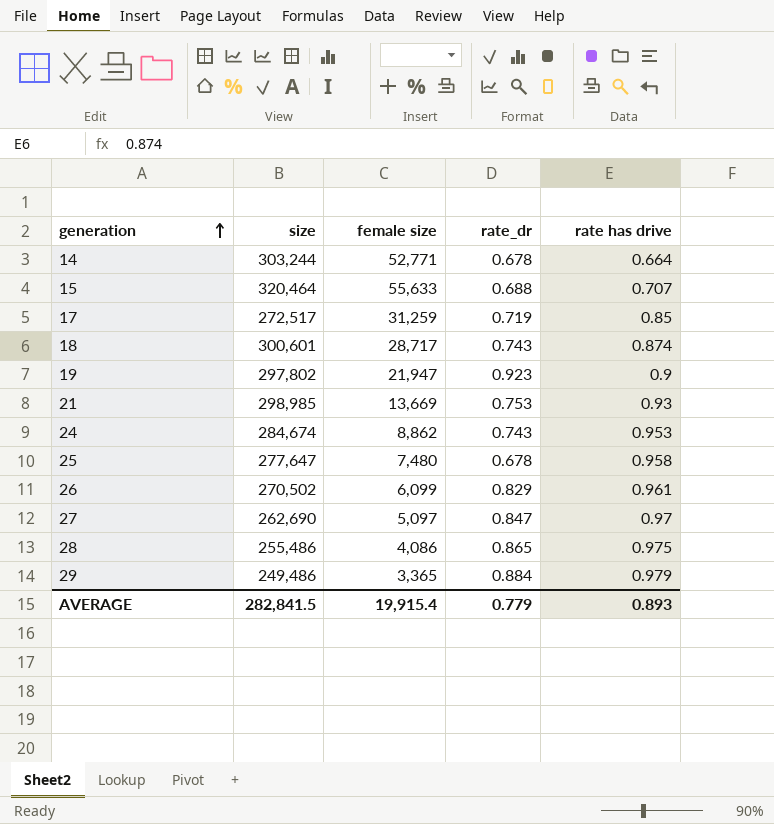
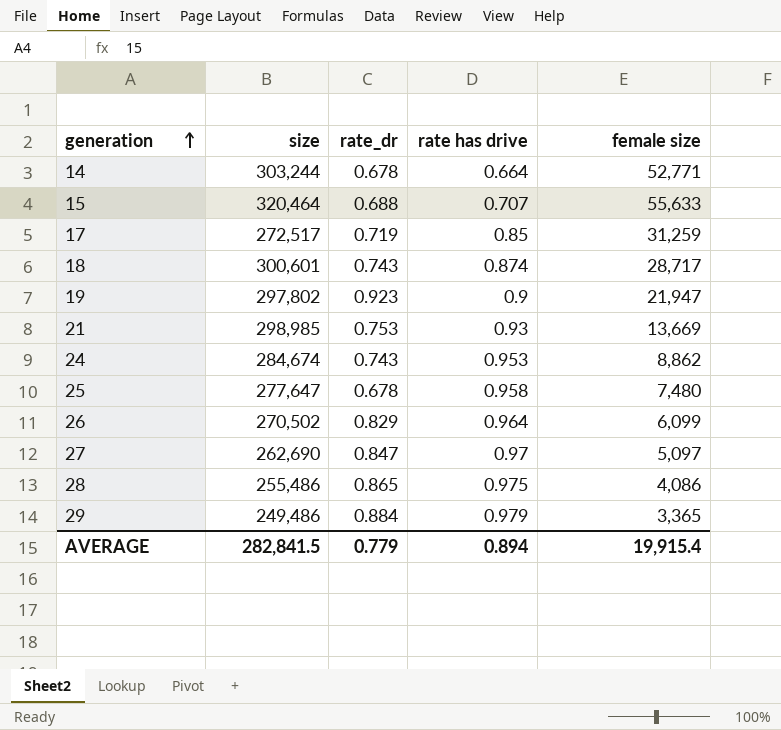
column female size | position: 3 -> 5
26 | rate has drive: 0.961 -> 0.964
AVERAGE | rate has drive: 0.893 -> 0.894

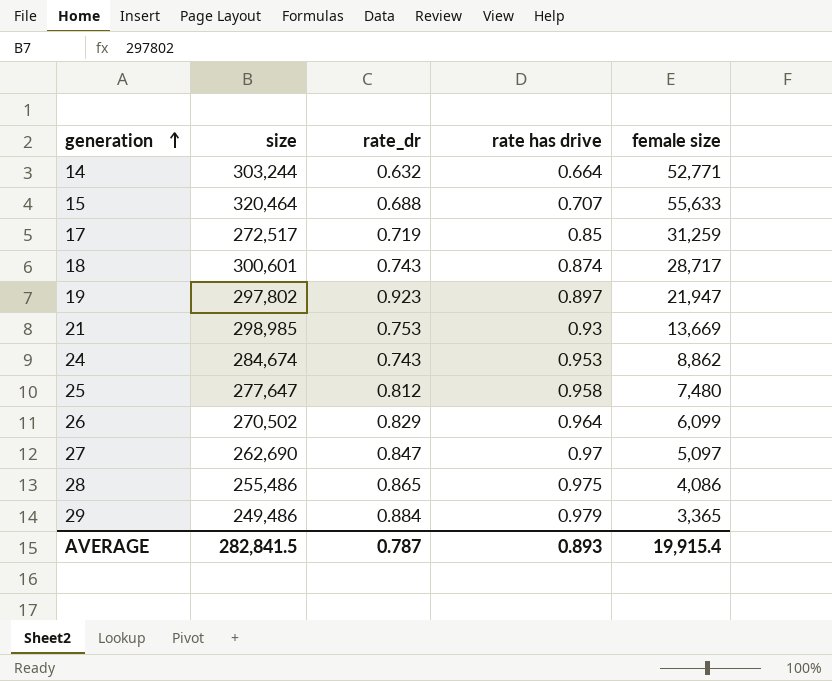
14 | rate_dr: 0.678 -> 0.632
19 | rate has drive: 0.9 -> 0.897
25 | rate_dr: 0.678 -> 0.812
AVERAGE | rate_dr: 0.779 -> 0.787
AVERAGE | rate has drive: 0.894 -> 0.893

